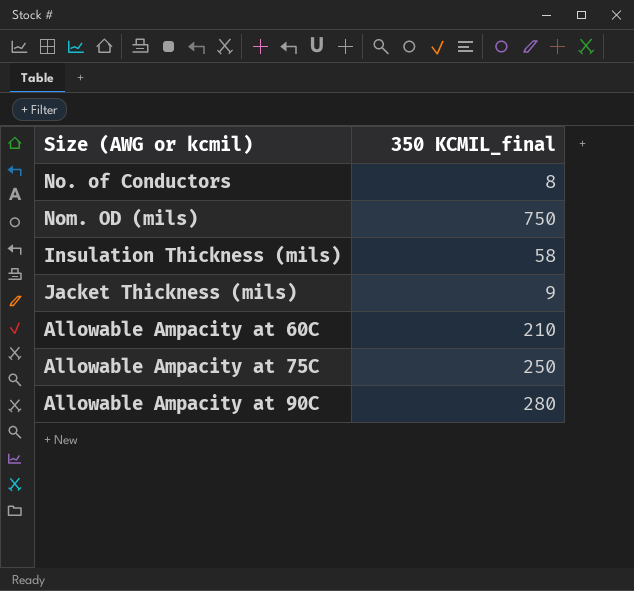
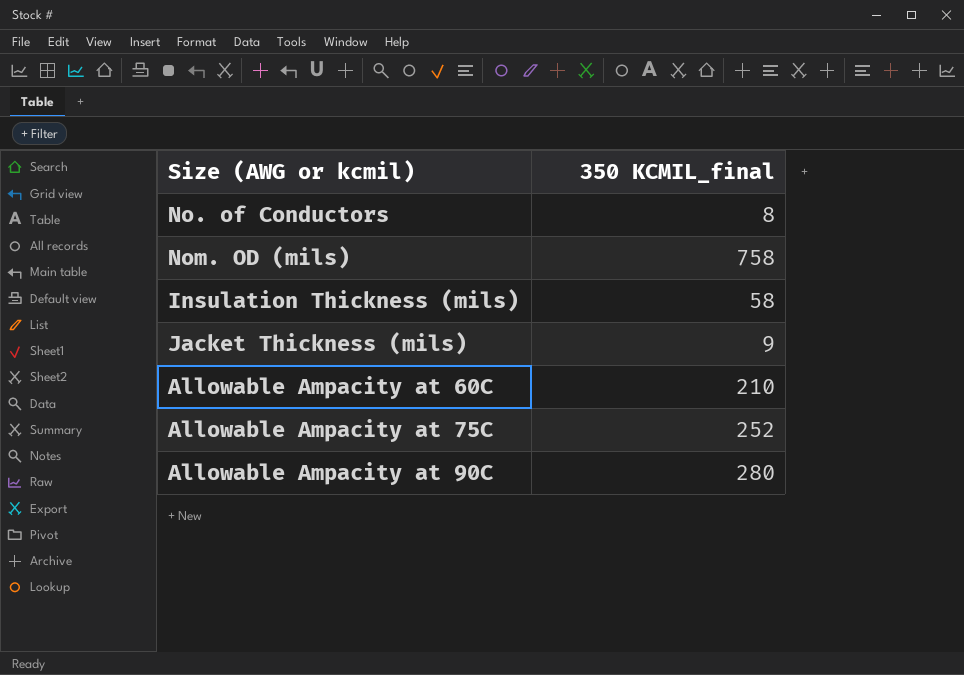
Nom. OD (mils) | 350 KCMIL_final: 750 -> 758
Allowable Ampacity at 75C | 350 KCMIL_final: 250 -> 252

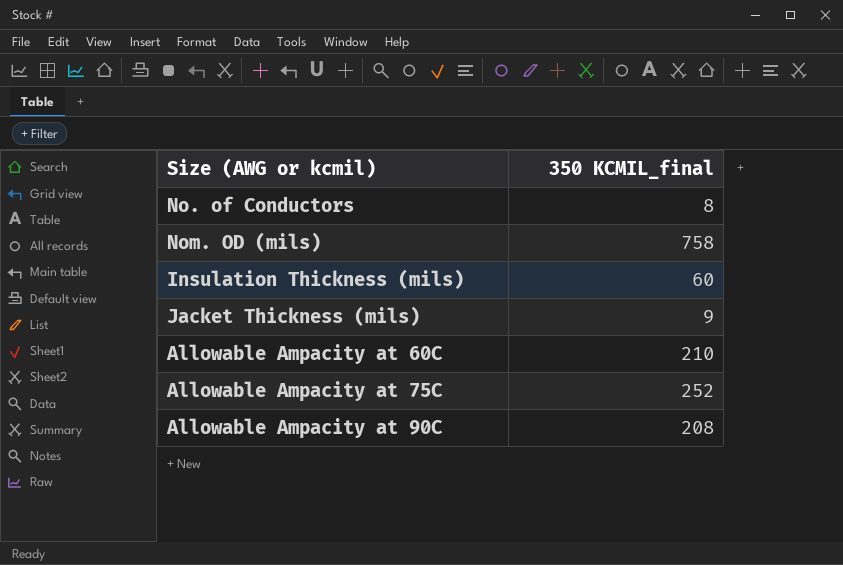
Insulation Thickness (mils) | 350 KCMIL_final: 58 -> 60
Allowable Ampacity at 90C | 350 KCMIL_final: 280 -> 208

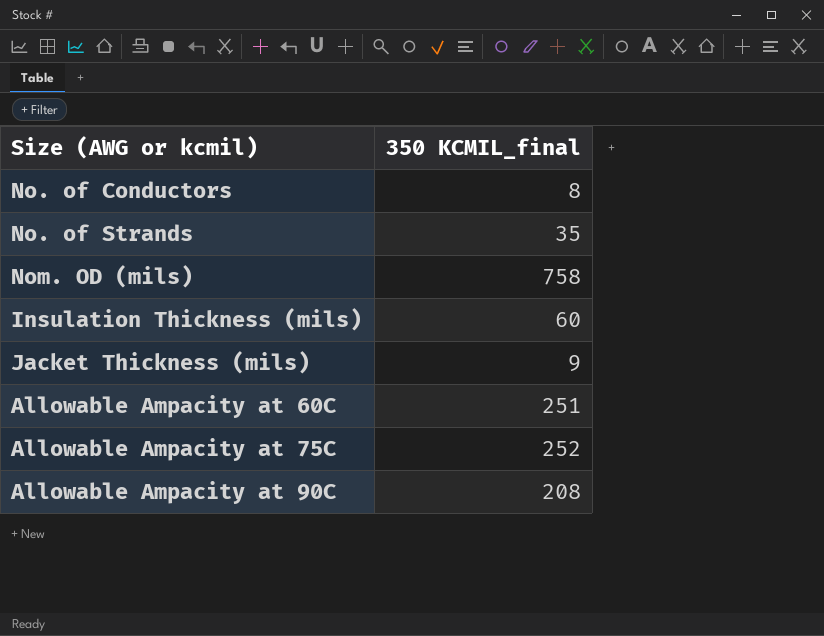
row No. of Strands: none -> 35
Allowable Ampacity at 60C | 350 KCMIL_final: 210 -> 251

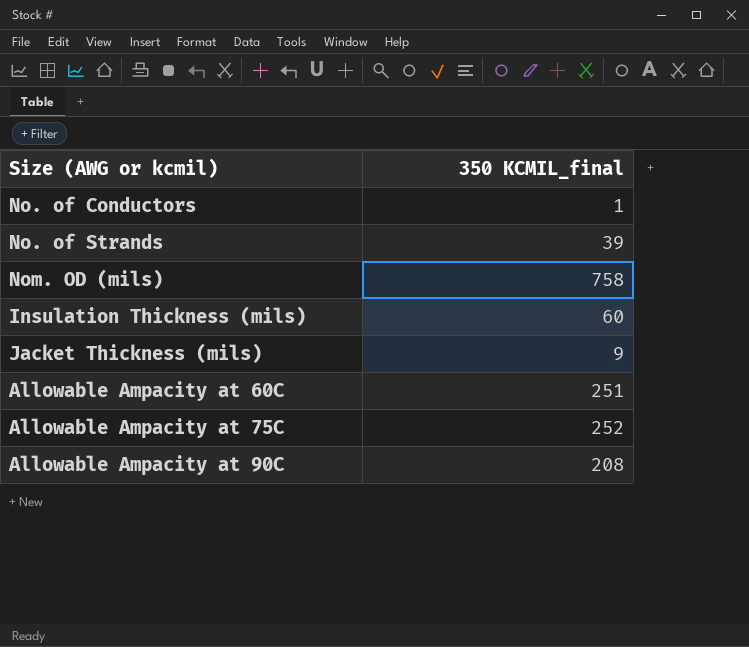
No. of Conductors | 350 KCMIL_final: 8 -> 1
No. of Strands | 350 KCMIL_final: 35 -> 39

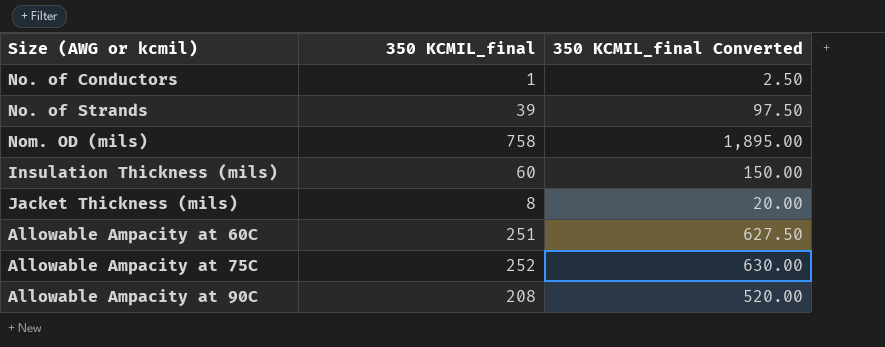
column 350 KCMIL_final Converted | formula: none -> [350 KCMIL_final] * 2.5
Jacket Thickness (mils) | 350 KCMIL_final: 9 -> 8

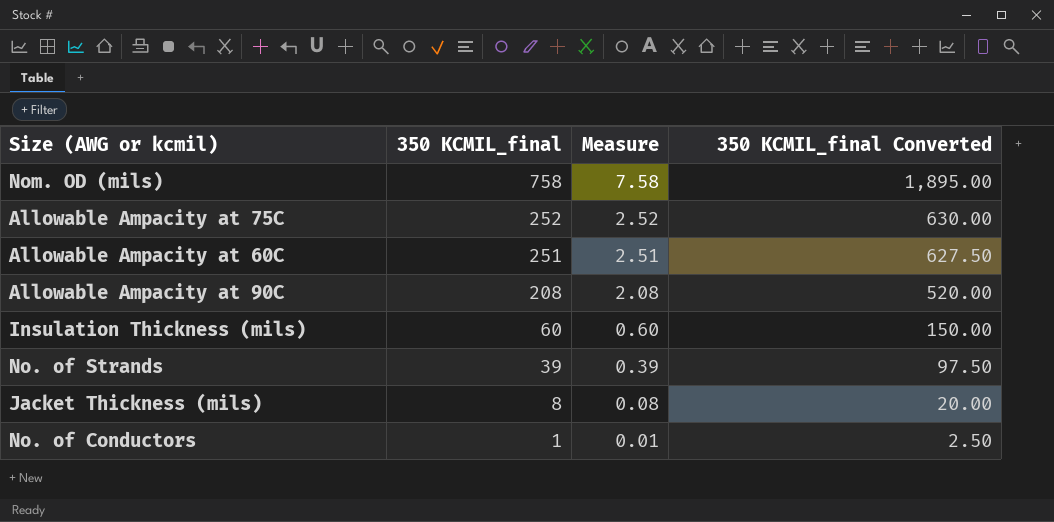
row order: none -> 350 KCMIL_final descending
column Measure | formula: none -> [350 KCMIL_final] * 0.01

